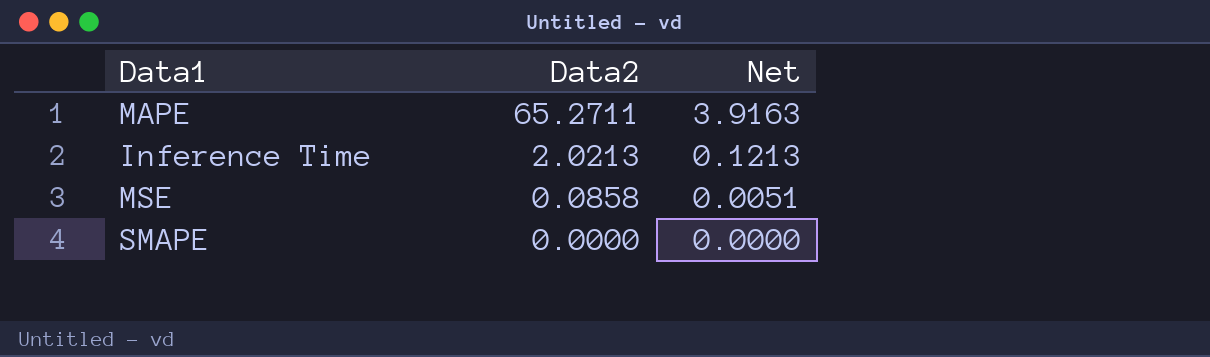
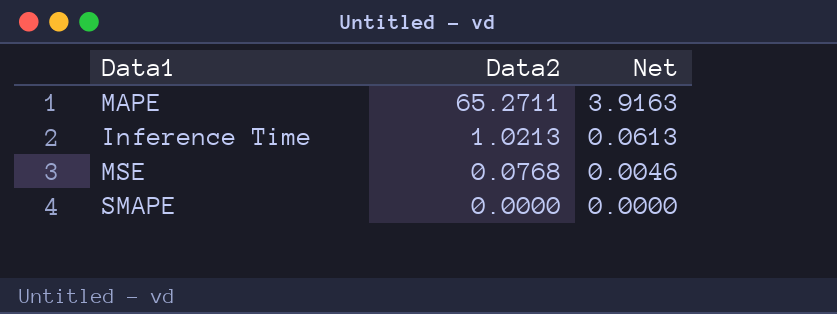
Inference Time | Data2: 2.0213 -> 1.0213
Inference Time | Net: 0.1213 -> 0.0613
MSE | Data2: 0.0858 -> 0.0768
MSE | Net: 0.0051 -> 0.0046

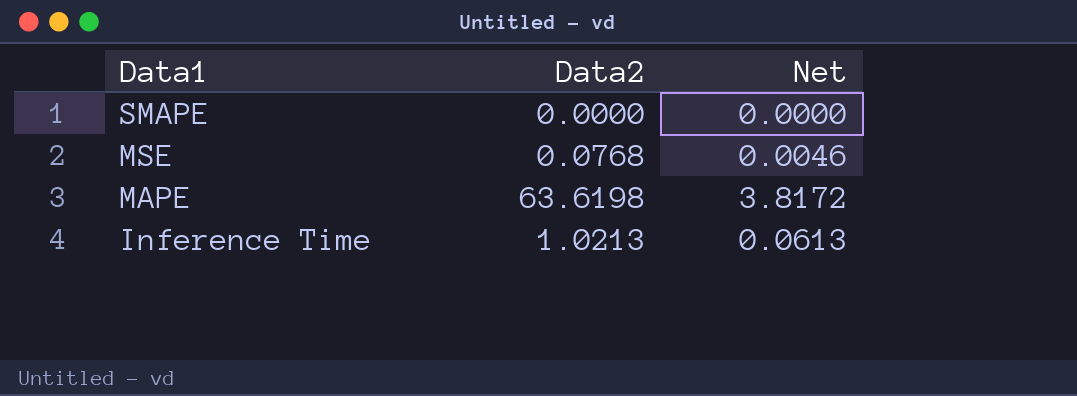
row order: Data2 descending -> Data1 descending
MAPE | Data2: 65.2711 -> 63.6198
MAPE | Net: 3.9163 -> 3.8172

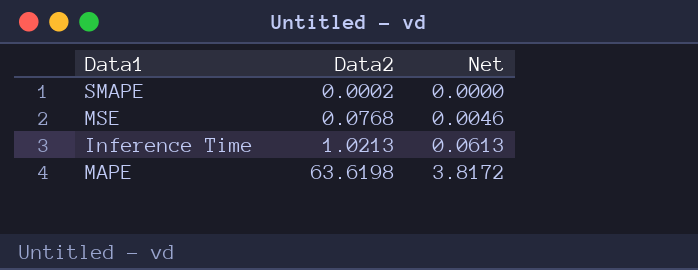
row order: Data1 descending -> Data2 ascending
SMAPE | Data2: 0.0000 -> 0.0002

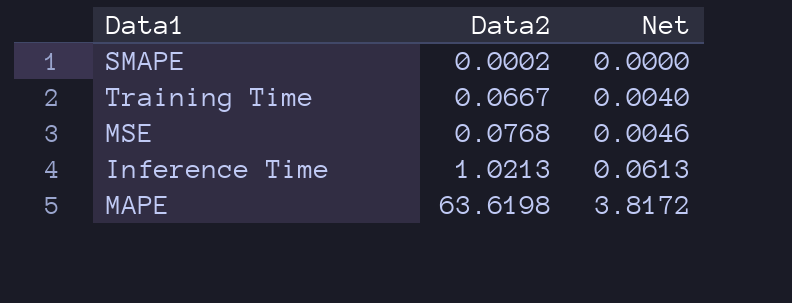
row Training Time: none -> 0.0667 | 0.0040

